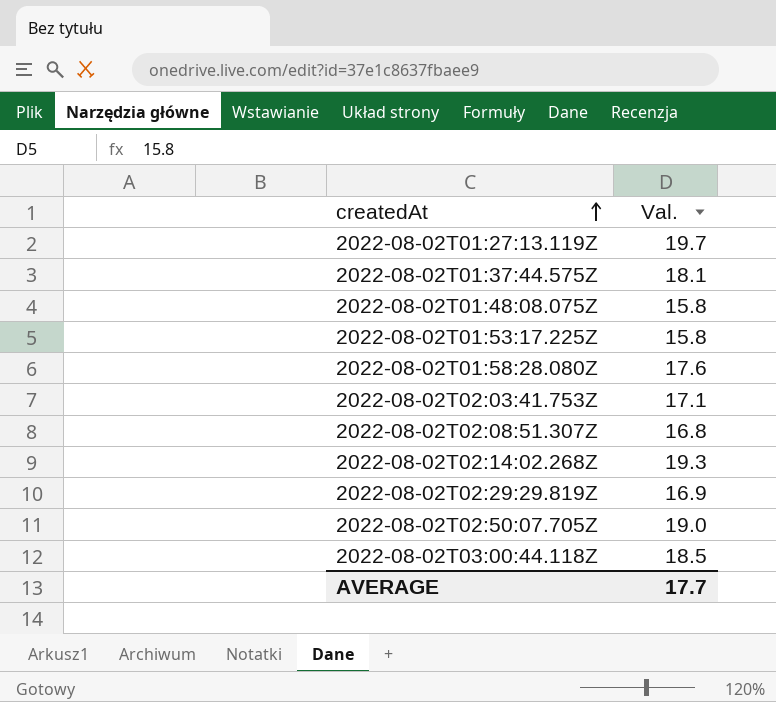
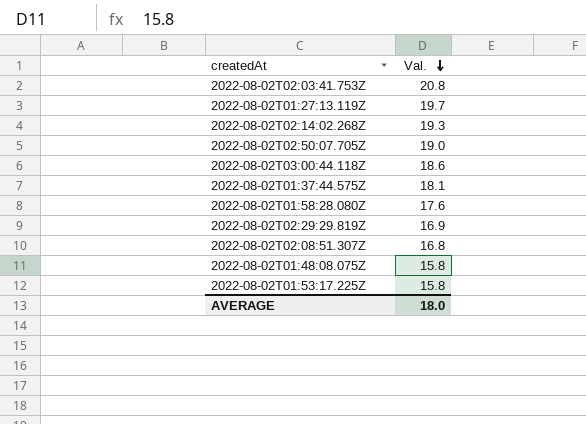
row order: createdAt ascending -> Val. descending
2022-08-02T02:03:41.753Z | Val.: 17.1 -> 20.8
2022-08-02T03:00:44.118Z | Val.: 18.5 -> 18.6
AVERAGE | Val.: 17.7 -> 18.0

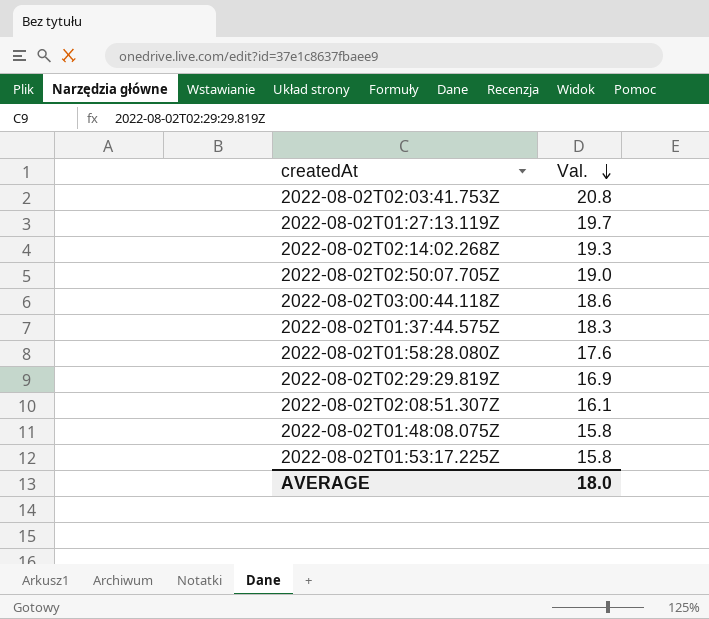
2022-08-02T01:37:44.575Z | Val.: 18.1 -> 18.3
2022-08-02T02:08:51.307Z | Val.: 16.8 -> 16.1

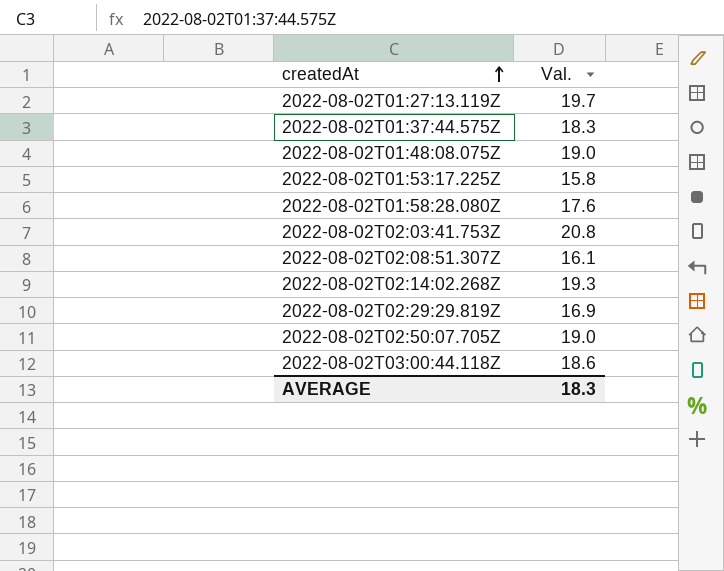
row order: Val. descending -> createdAt ascending
2022-08-02T01:48:08.075Z | Val.: 15.8 -> 19.0
AVERAGE | Val.: 18.0 -> 18.3

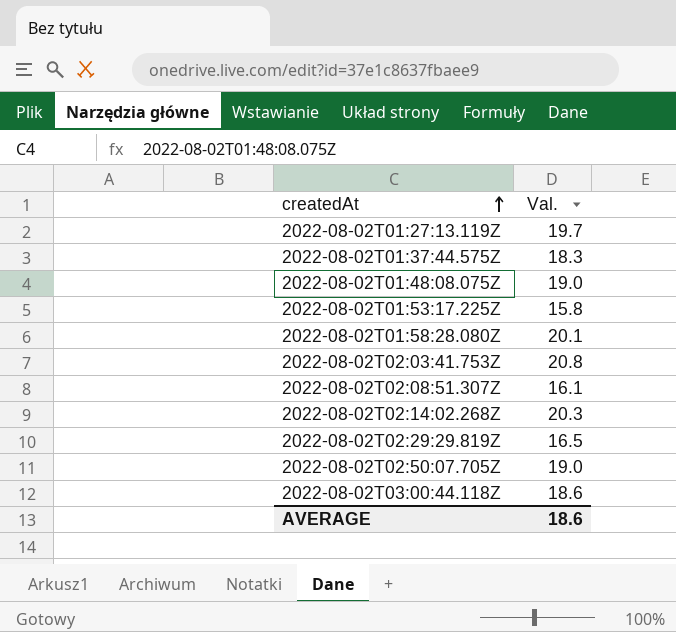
2022-08-02T01:58:28.080Z | Val.: 17.6 -> 20.1
2022-08-02T02:14:02.268Z | Val.: 19.3 -> 20.3
2022-08-02T02:29:29.819Z | Val.: 16.9 -> 16.5
AVERAGE | Val.: 18.3 -> 18.6

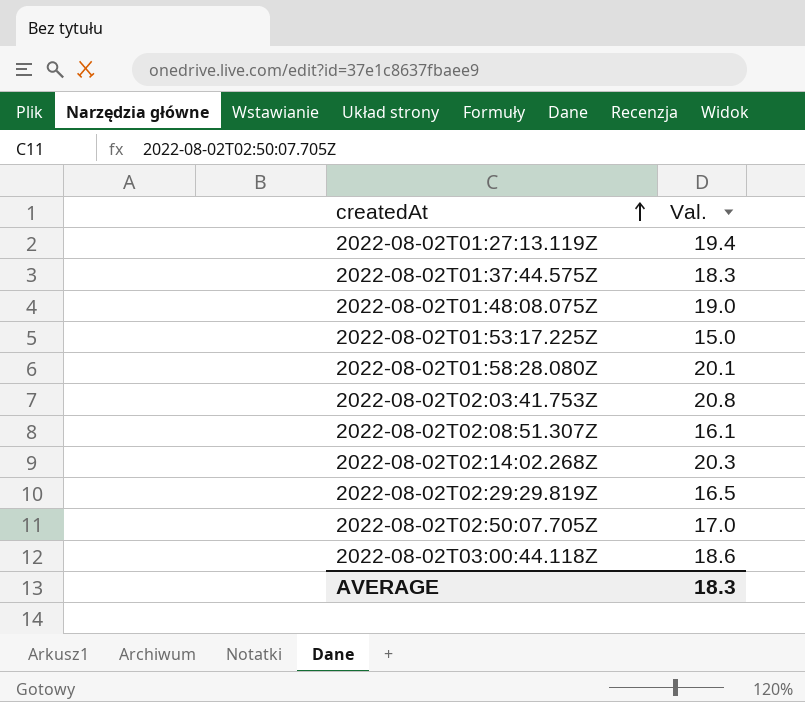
2022-08-02T01:27:13.119Z | Val.: 19.7 -> 19.4
2022-08-02T01:53:17.225Z | Val.: 15.8 -> 15.0
2022-08-02T02:50:07.705Z | Val.: 19.0 -> 17.0
AVERAGE | Val.: 18.6 -> 18.3

